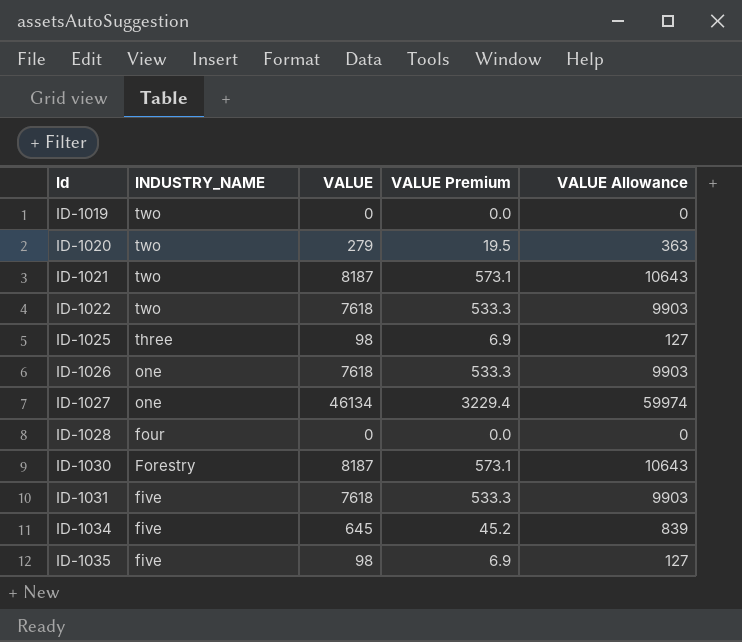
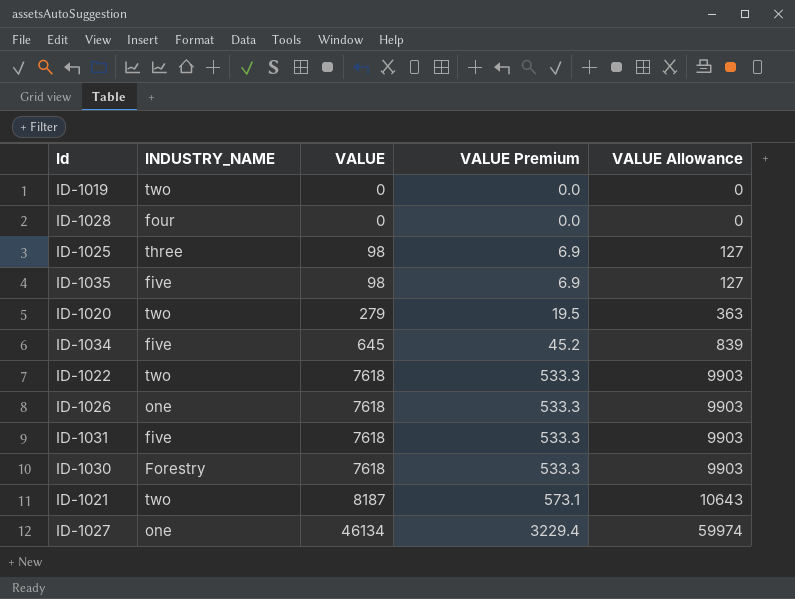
row order: Id ascending -> VALUE ascending
ID-1030 | VALUE: 8187 -> 7618
ID-1030 | VALUE Premium: 573.1 -> 533.3
ID-1030 | VALUE Allowance: 10643 -> 9903

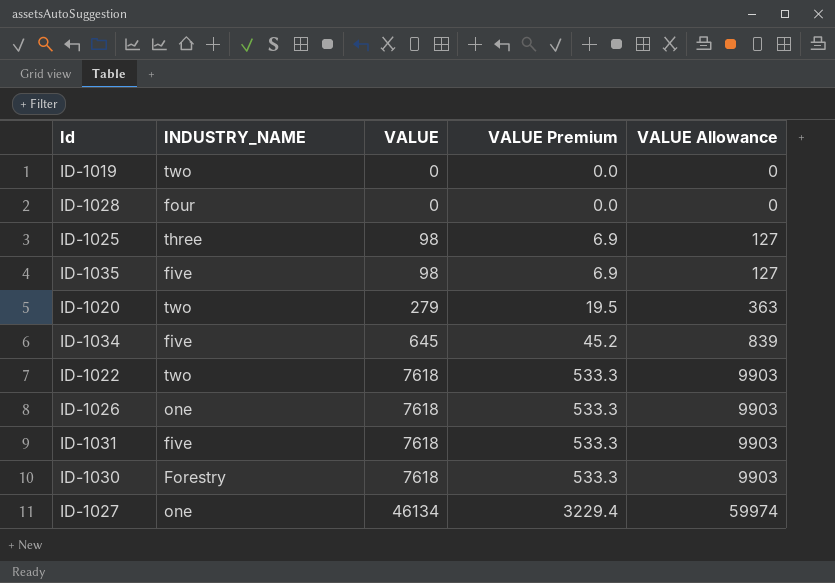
row ID-1021: two | 8187 | 573.1 | 10643 -> none

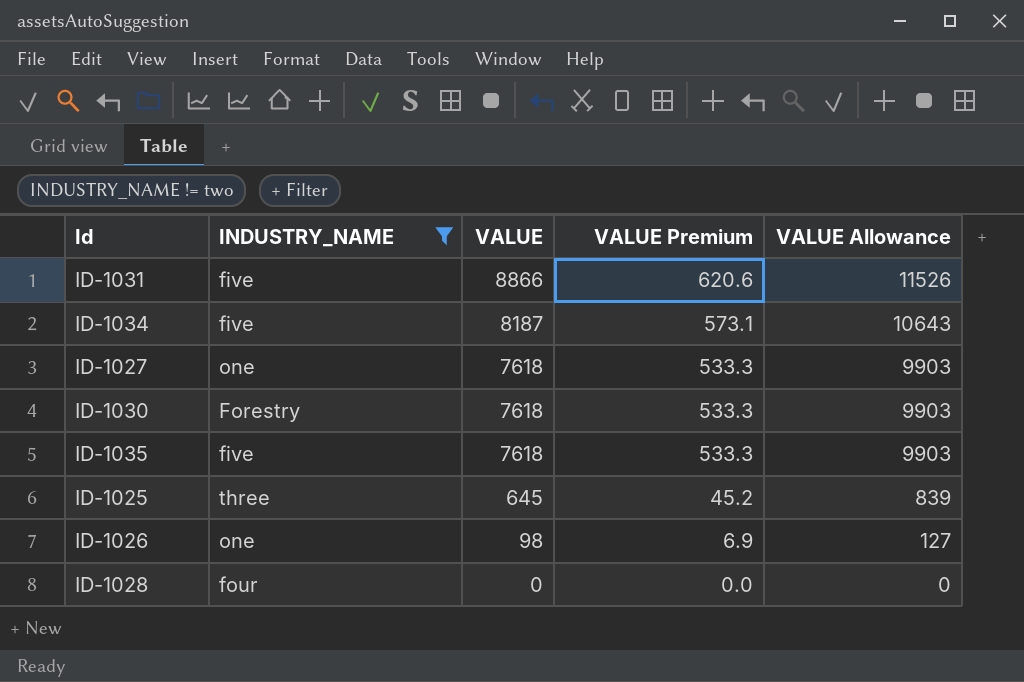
filter: none -> INDUSTRY_NAME != two
row order: VALUE ascending -> VALUE descending
ID-1031 | VALUE: 7618 -> 8866
ID-1031 | VALUE Premium: 533.3 -> 620.6
ID-1031 | VALUE Allowance: 9903 -> 11526
ID-1034 | VALUE: 645 -> 8187
ID-1034 | VALUE Premium: 45.2 -> 573.1
ID-1034 | VALUE Allowance: 839 -> 10643
ID-1027 | VALUE: 46134 -> 7618
ID-1027 | VALUE Premium: 3229.4 -> 533.3
ID-1027 | VALUE Allowance: 59974 -> 9903
ID-1035 | VALUE: 98 -> 7618
ID-1035 | VALUE Premium: 6.9 -> 533.3
ID-1035 | VALUE Allowance: 127 -> 9903
ID-1025 | VALUE: 98 -> 645
ID-1025 | VALUE Premium: 6.9 -> 45.2
ID-1025 | VALUE Allowance: 127 -> 839
ID-1026 | VALUE: 7618 -> 98
ID-1026 | VALUE Premium: 533.3 -> 6.9
ID-1026 | VALUE Allowance: 9903 -> 127

